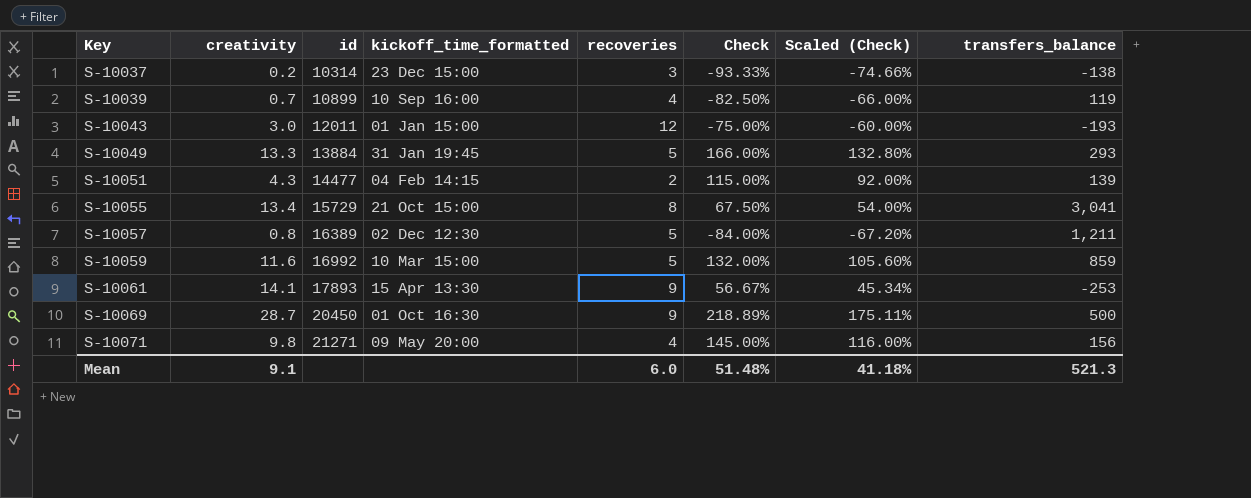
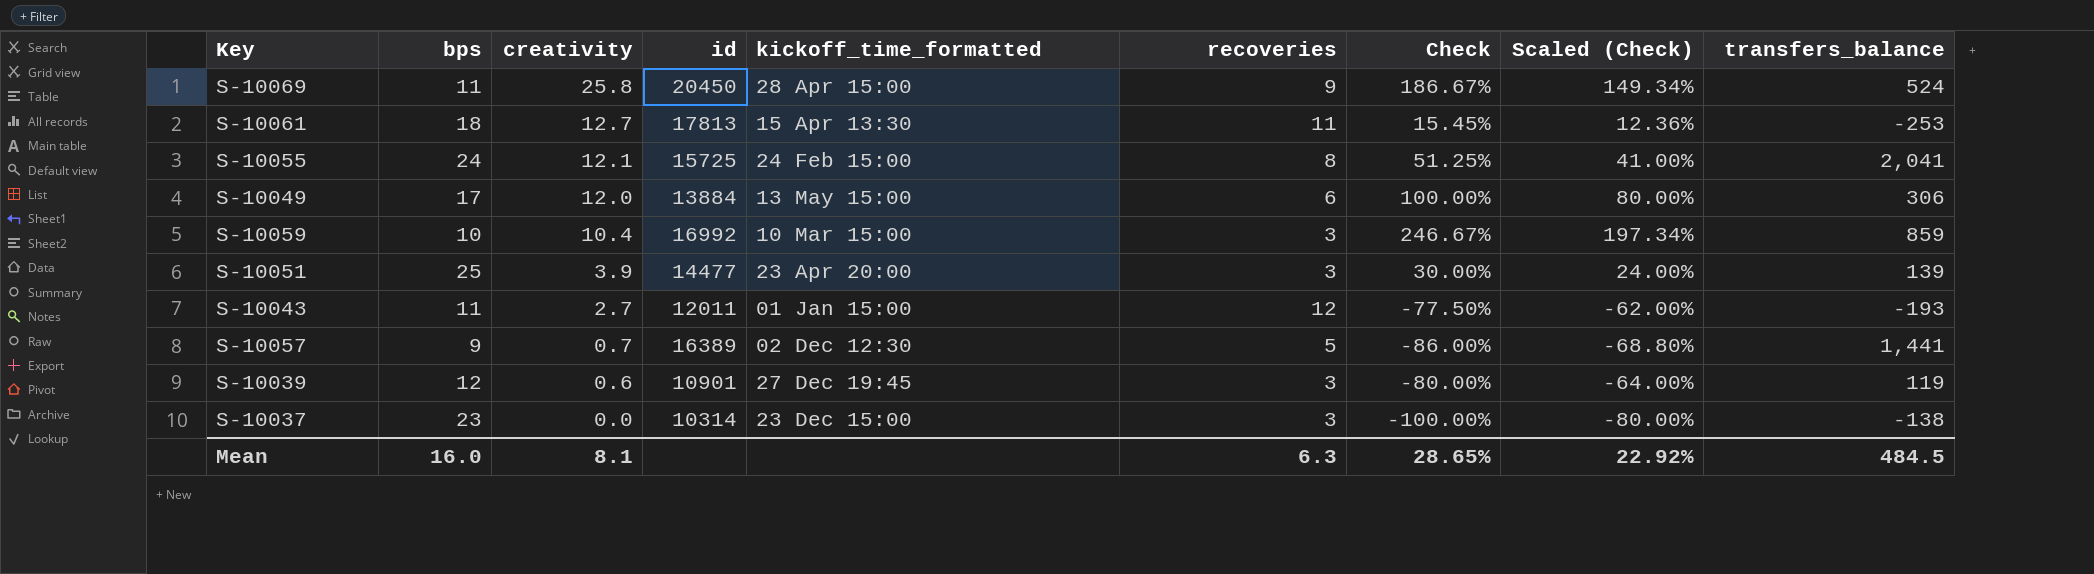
row order: Key ascending -> creativity descending
column bps | position: none -> 2
row S-10071: 9.8 | 21271 | 09 May 20:00 | 4 | 145.00% | 116.00% | 156 -> none
S-10069 | creativity: 28.7 -> 25.8
S-10069 | kickoff_time_formatted: 01 Oct 16:30 -> 28 Apr 15:00
S-10069 | Check: 218.89% -> 186.67%
S-10069 | Scaled (Check): 175.11% -> 149.34%
S-10069 | transfers_balance: 500 -> 524
S-10061 | creativity: 14.1 -> 12.7
S-10061 | id: 17893 -> 17813
S-10061 | recoveries: 9 -> 11
S-10061 | Check: 56.67% -> 15.45%
S-10061 | Scaled (Check): 45.34% -> 12.36%
S-10055 | creativity: 13.4 -> 12.1
S-10055 | id: 15729 -> 15725
S-10055 | kickoff_time_formatted: 21 Oct 15:00 -> 24 Feb 15:00
S-10055 | Check: 67.50% -> 51.25%
S-10055 | Scaled (Check): 54.00% -> 41.00%
S-10055 | transfers_balance: 3,041 -> 2,041
S-10049 | creativity: 13.3 -> 12.0
S-10049 | kickoff_time_formatted: 31 Jan 19:45 -> 13 May 15:00
S-10049 | recoveries: 5 -> 6
S-10049 | Check: 166.00% -> 100.00%
S-10049 | Scaled (Check): 132.80% -> 80.00%
S-10049 | transfers_balance: 293 -> 306
S-10059 | creativity: 11.6 -> 10.4
S-10059 | recoveries: 5 -> 3
S-10059 | Check: 132.00% -> 246.67%
S-10059 | Scaled (Check): 105.60% -> 197.34%
S-10051 | creativity: 4.3 -> 3.9
S-10051 | kickoff_time_formatted: 04 Feb 14:15 -> 23 Apr 20:00
S-10051 | recoveries: 2 -> 3
S-10051 | Check: 115.00% -> 30.00%
S-10051 | Scaled (Check): 92.00% -> 24.00%
S-10043 | creativity: 3.0 -> 2.7
S-10043 | Check: -75.00% -> -77.50%
S-10043 | Scaled (Check): -60.00% -> -62.00%
S-10057 | creativity: 0.8 -> 0.7
S-10057 | Check: -84.00% -> -86.00%
S-10057 | Scaled (Check): -67.20% -> -68.80%
S-10057 | transfers_balance: 1,211 -> 1,441
S-10039 | creativity: 0.7 -> 0.6
S-10039 | id: 10899 -> 10901
S-10039 | kickoff_time_formatted: 10 Sep 16:00 -> 27 Dec 19:45
S-10039 | recoveries: 4 -> 3
S-10039 | Check: -82.50% -> -80.00%
S-10039 | Scaled (Check): -66.00% -> -64.00%
S-10037 | creativity: 0.2 -> 0.0
S-10037 | Check: -93.33% -> -100.00%
S-10037 | Scaled (Check): -74.66% -> -80.00%
Mean | creativity: 9.1 -> 8.1
Mean | recoveries: 6.0 -> 6.3
Mean | Check: 51.48% -> 28.65%
Mean | Scaled (Check): 41.18% -> 22.92%
Mean | transfers_balance: 521.3 -> 484.5

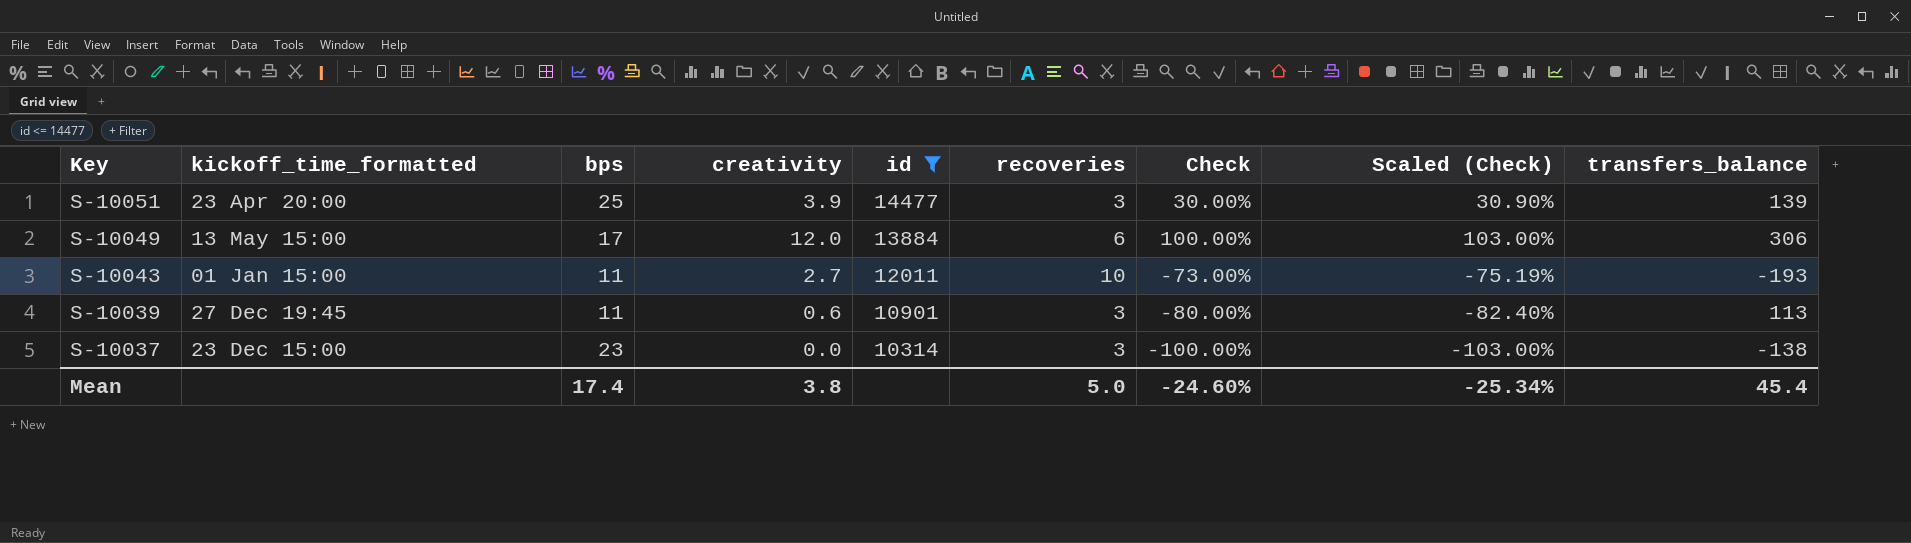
filter: none -> id <= 14477
row order: creativity descending -> Key descending
column kickoff_time_formatted | position: 5 -> 2
column Scaled (Check) | formula: [Check] * 0.8 -> [Check] * 1.03
S-10043 | recoveries: 12 -> 10
S-10043 | Check: -77.50% -> -73.00%
S-10039 | bps: 12 -> 11
S-10039 | transfers_balance: 119 -> 113
Mean | bps: 16.0 -> 17.4
Mean | creativity: 8.1 -> 3.8
Mean | recoveries: 6.3 -> 5.0
Mean | Check: 28.65% -> -24.60%
Mean | Scaled (Check): 22.92% -> -25.34%
Mean | transfers_balance: 484.5 -> 45.4

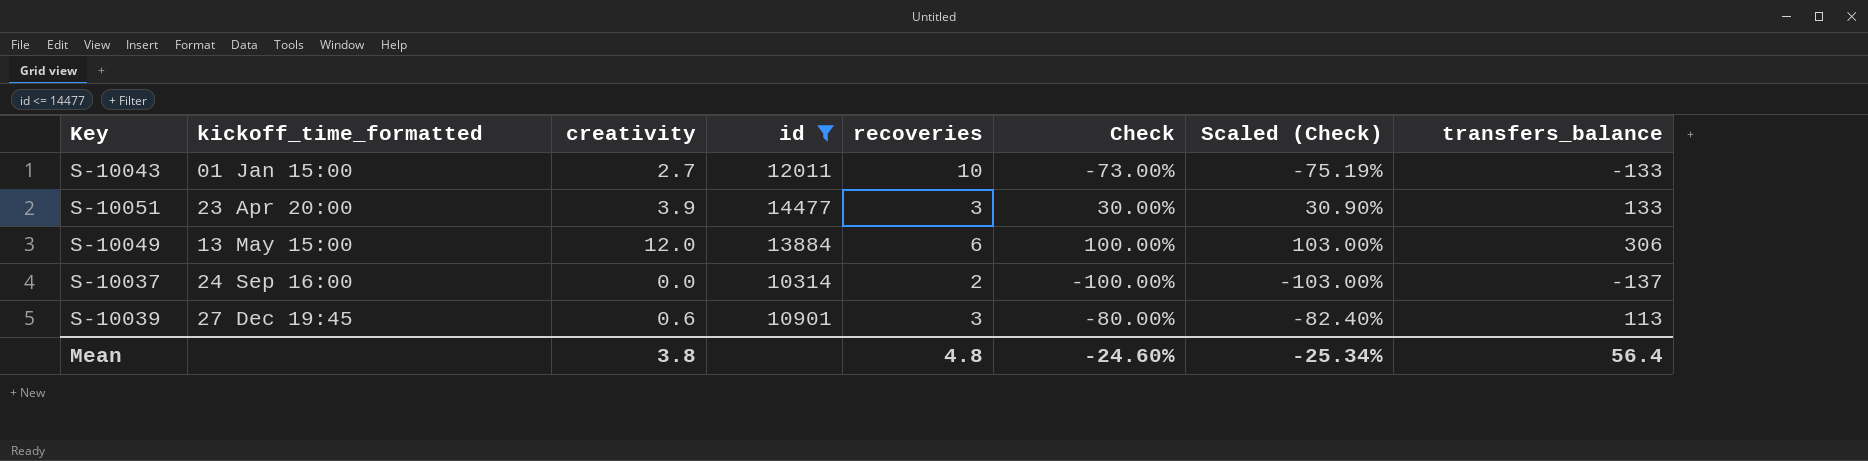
row order: Key descending -> kickoff_time_formatted ascending
column bps | position: 3 -> none
S-10043 | transfers_balance: -193 -> -133
S-10051 | transfers_balance: 139 -> 133
S-10037 | kickoff_time_formatted: 23 Dec 15:00 -> 24 Sep 16:00
S-10037 | recoveries: 3 -> 2
S-10037 | transfers_balance: -138 -> -137
Mean | recoveries: 5.0 -> 4.8
Mean | transfers_balance: 45.4 -> 56.4

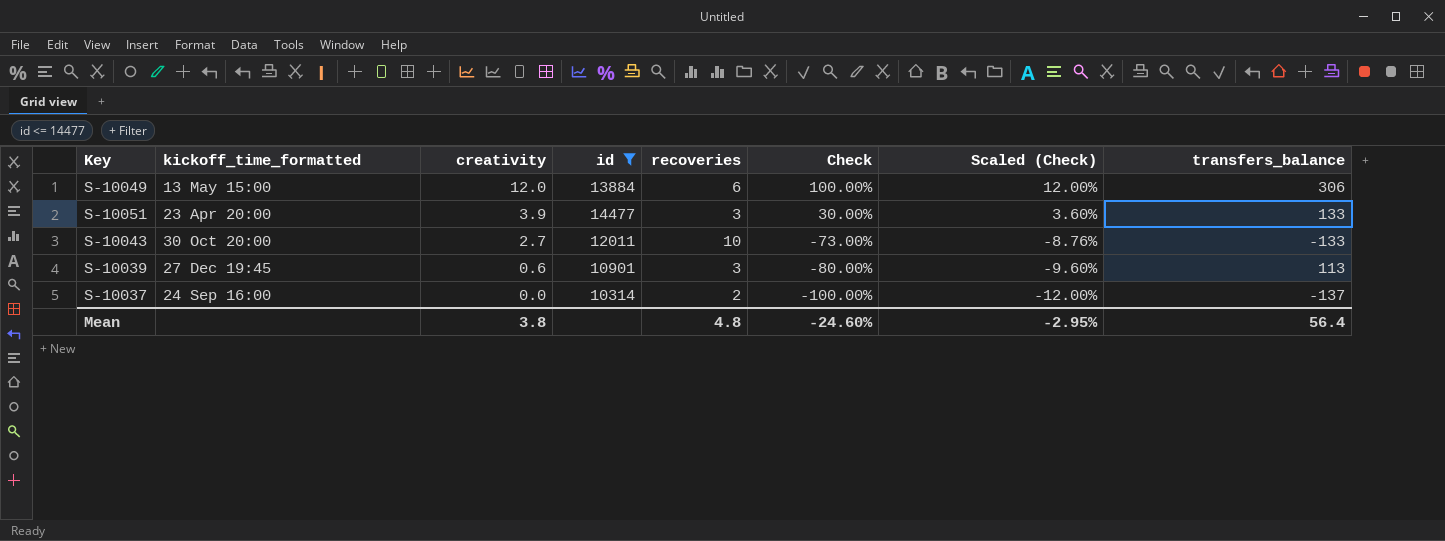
row order: kickoff_time_formatted ascending -> creativity descending
column Scaled (Check) | formula: [Check] * 1.03 -> [Check] * 0.12
S-10043 | kickoff_time_formatted: 01 Jan 15:00 -> 30 Oct 20:00
Mean | Scaled (Check): -25.34% -> -2.95%

